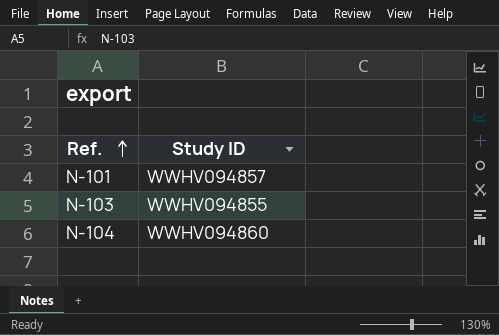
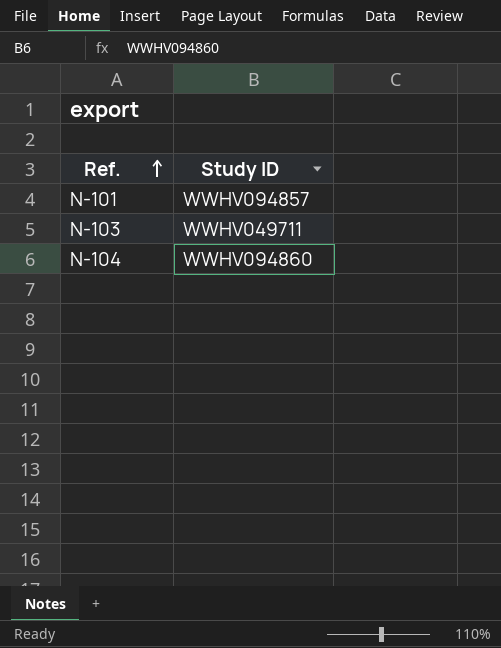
N-103 | Study ID: WWHV094855 -> WWHV049711

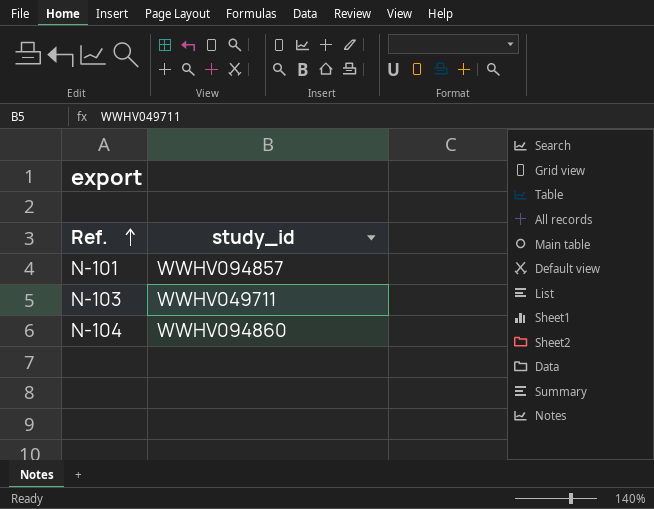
column name: Study ID -> study_id

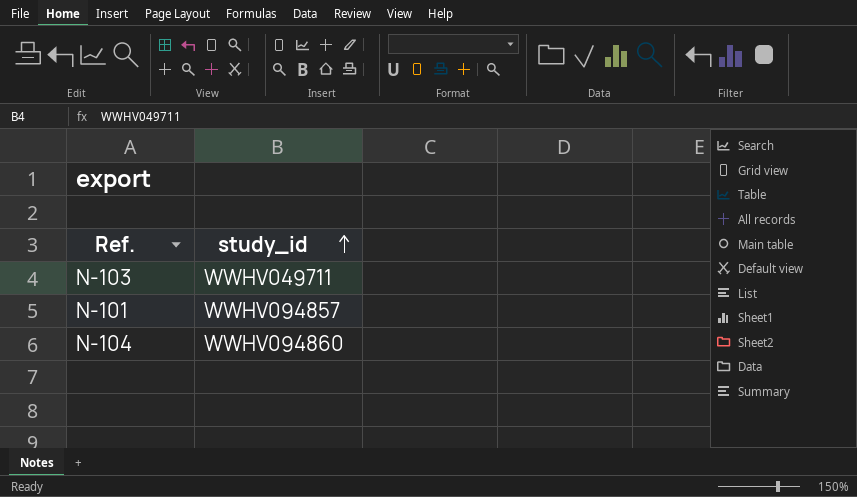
row order: Ref. ascending -> study_id ascending

